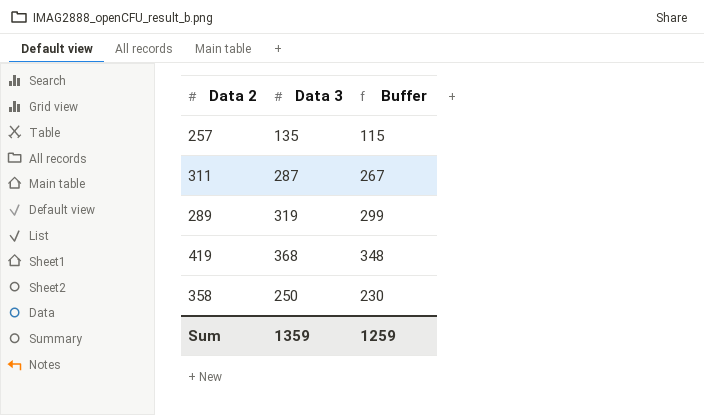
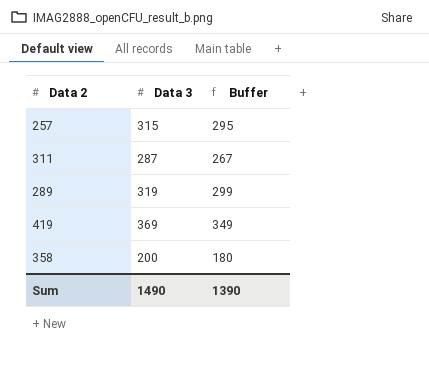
257 | Data 3: 135 -> 315
257 | Buffer: 115 -> 295
419 | Data 3: 368 -> 369
419 | Buffer: 348 -> 349
358 | Data 3: 250 -> 200
358 | Buffer: 230 -> 180
Sum | Data 3: 1359 -> 1490
Sum | Buffer: 1259 -> 1390

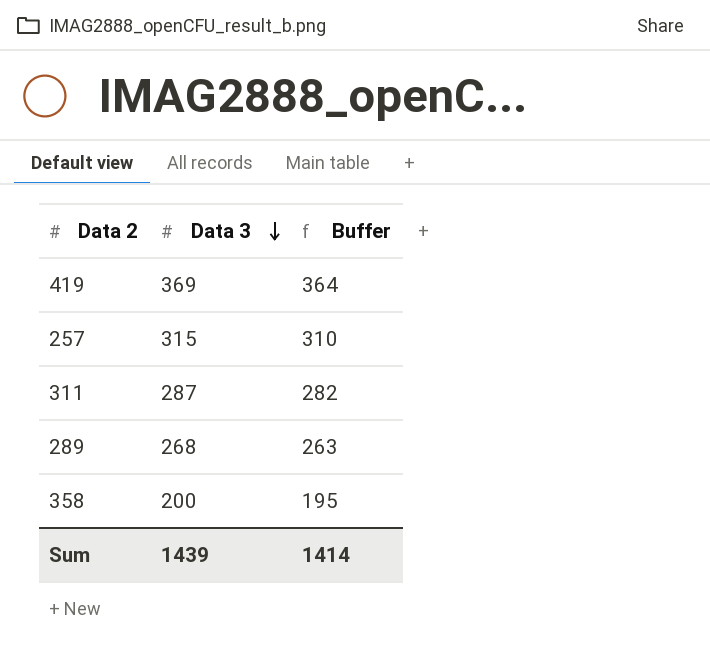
row order: none -> Data 3 descending
column Buffer | formula: [Data 3] - 20 -> [Data 3] - 5
289 | Data 3: 319 -> 268
Sum | Data 3: 1490 -> 1439
Sum | Buffer: 1390 -> 1414

